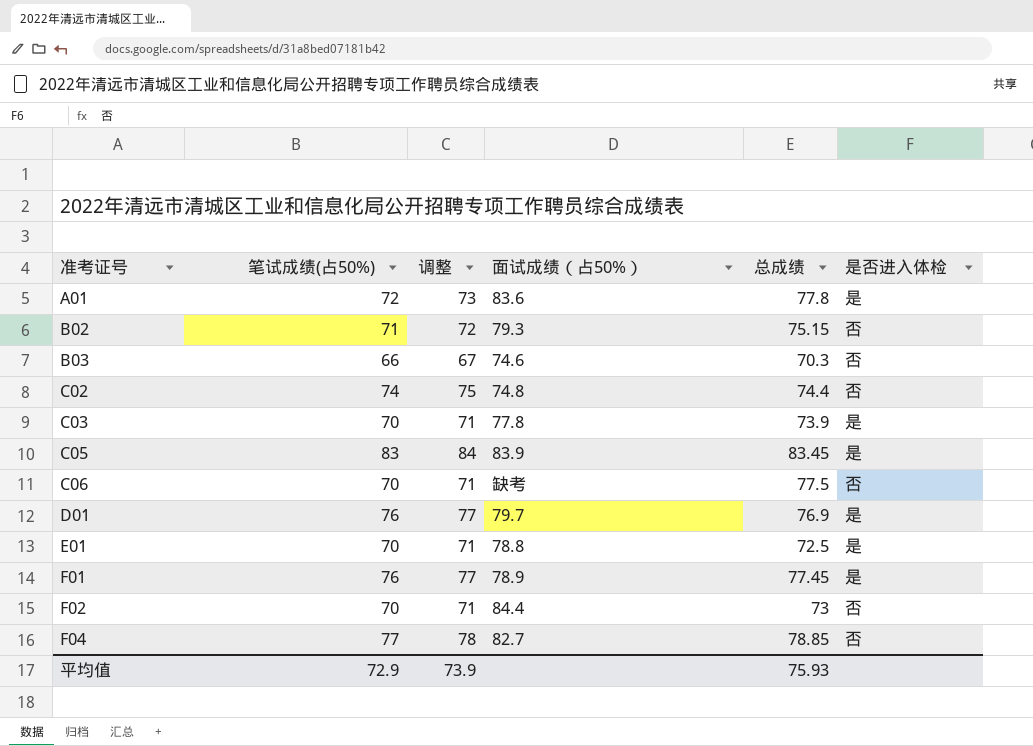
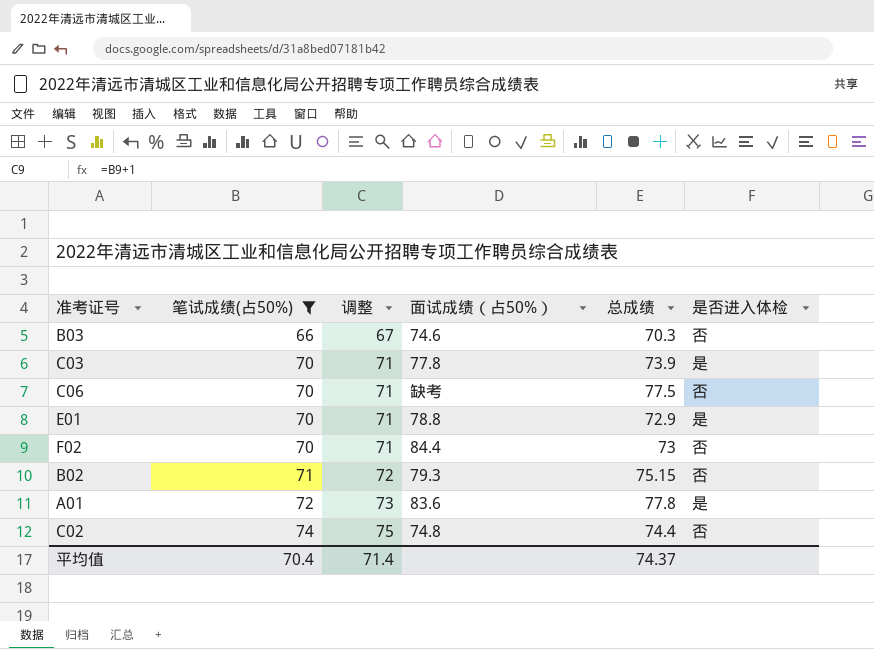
filter: none -> 笔试成绩(占50%) <= 74
row order: 准考证号 ascending -> 笔试成绩(占50%) ascending
E01 | 总成绩: 72.5 -> 72.9
平均值 | 笔试成绩(占50%): 72.9 -> 70.4
平均值 | 调整: 73.9 -> 71.4
平均值 | 总成绩: 75.93 -> 74.37

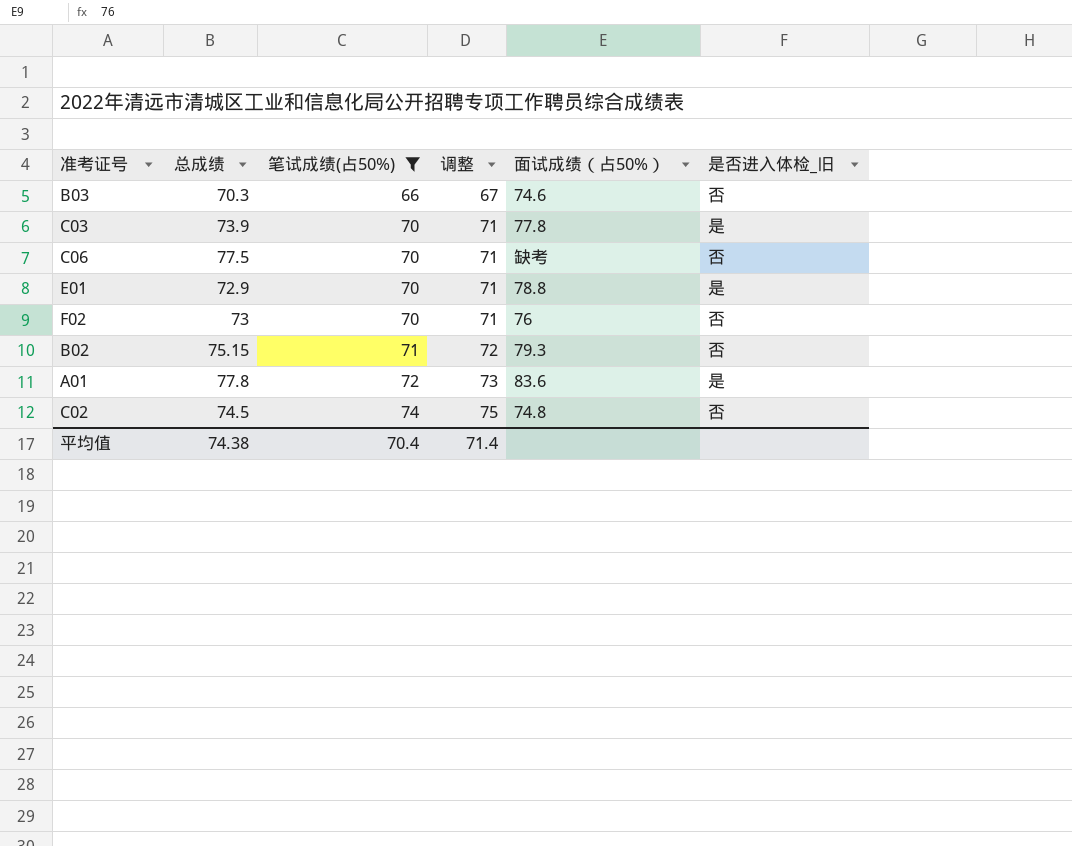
column 总成绩 | position: 5 -> 2
column name: 是否进入体检 -> 是否进入体检_旧
F02 | 面试成绩（占50%）: 84.4 -> 76
C02 | 总成绩: 74.4 -> 74.5
平均值 | 总成绩: 74.37 -> 74.38

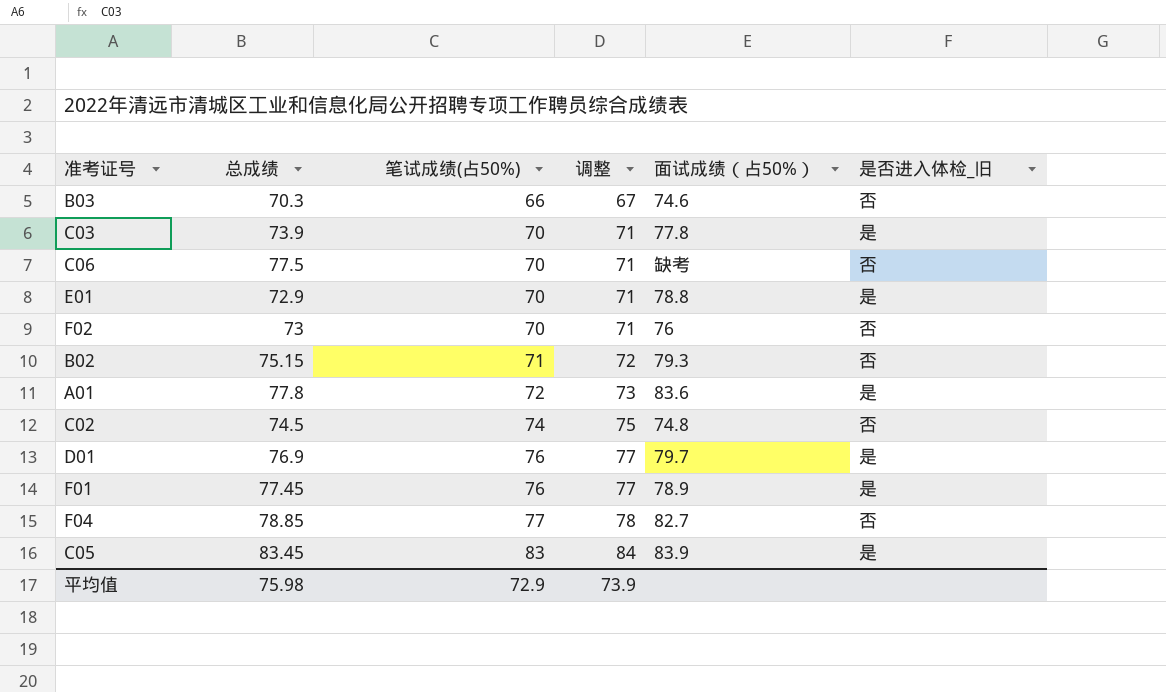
filter: 笔试成绩(占50%) <= 74 -> none
平均值 | 总成绩: 74.38 -> 75.98
平均值 | 笔试成绩(占50%): 70.4 -> 72.9
平均值 | 调整: 71.4 -> 73.9

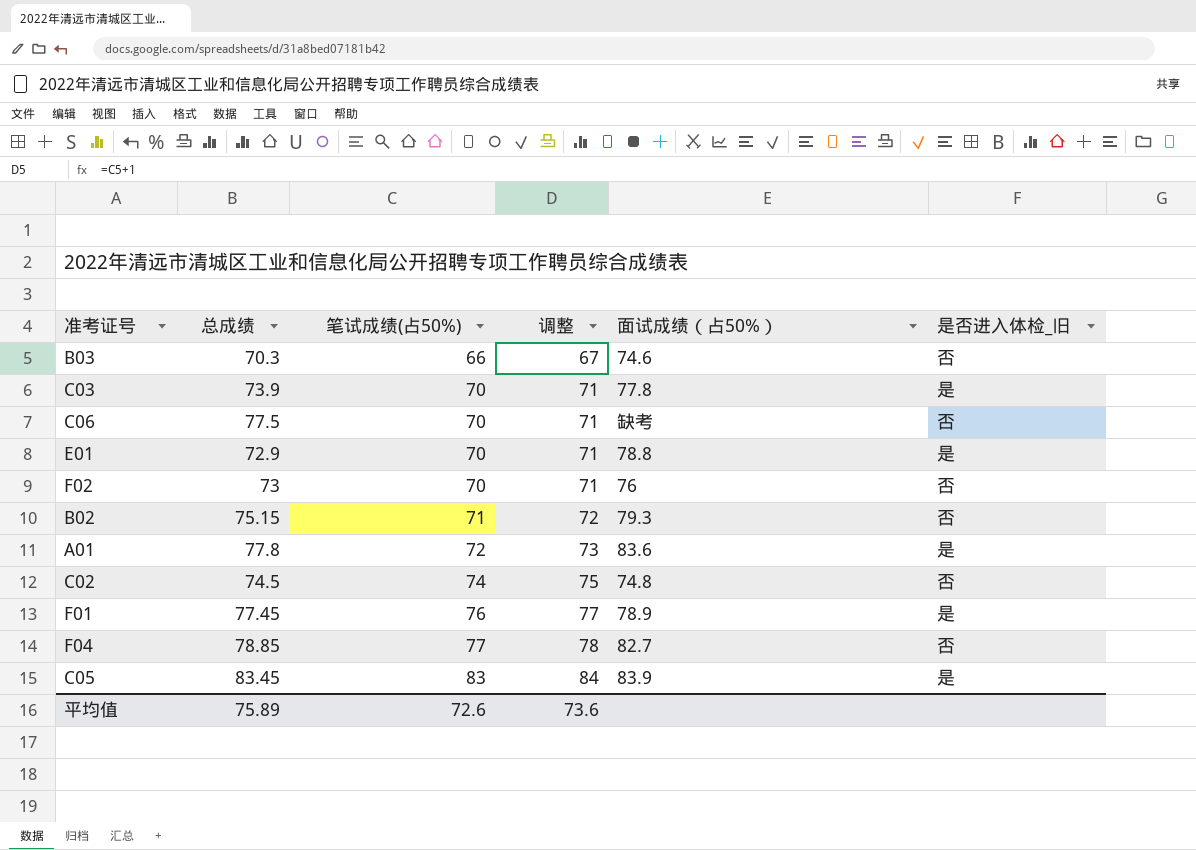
row D01: 76.9 | 76 | 77 | 79.7 | 是 -> none
平均值 | 总成绩: 75.98 -> 75.89
平均值 | 笔试成绩(占50%): 72.9 -> 72.6
平均值 | 调整: 73.9 -> 73.6

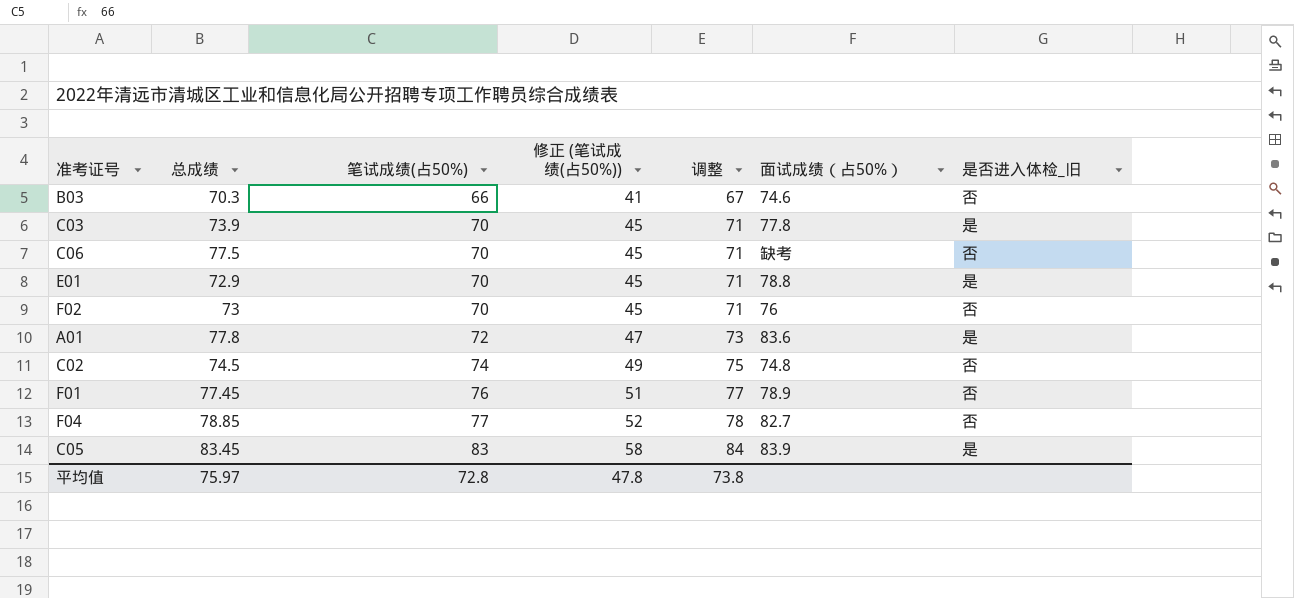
column 修正 (笔试成绩(占50%)) | formula: none -> [笔试成绩(占50%)] - 25
row B02: 75.15 | 71 | 72 | 79.3 | 否 -> none
F01 | 是否进入体检_旧: 是 -> 否
平均值 | 总成绩: 75.89 -> 75.97
平均值 | 笔试成绩(占50%): 72.6 -> 72.8
平均值 | 调整: 73.6 -> 73.8

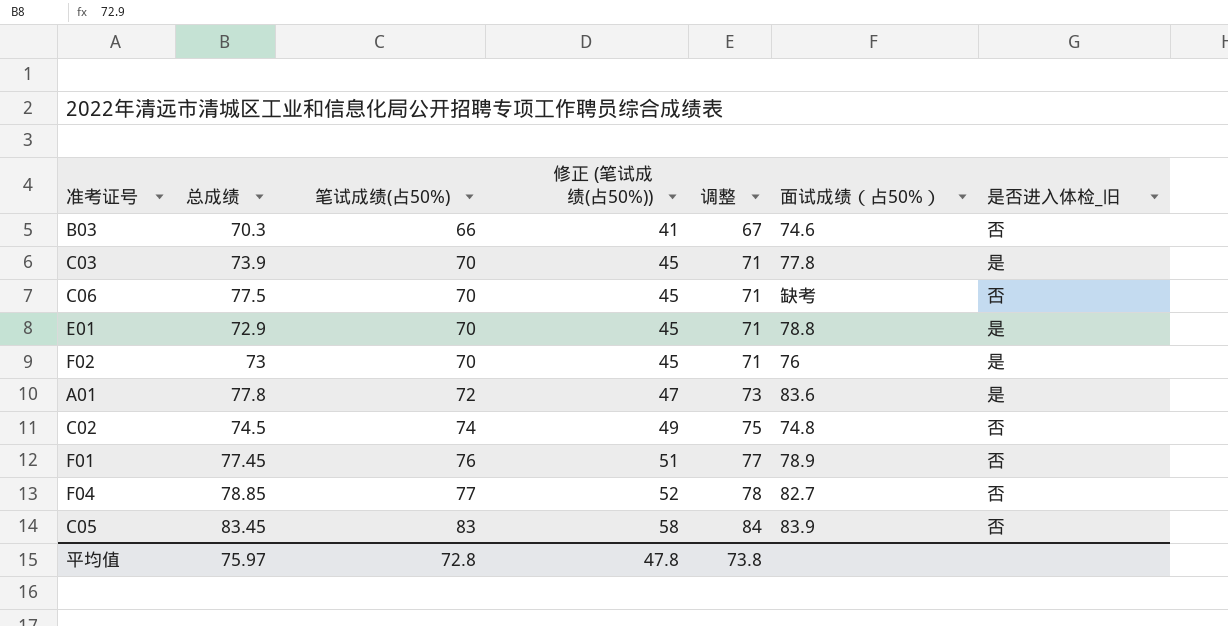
F02 | 是否进入体检_旧: 否 -> 是
C05 | 是否进入体检_旧: 是 -> 否

